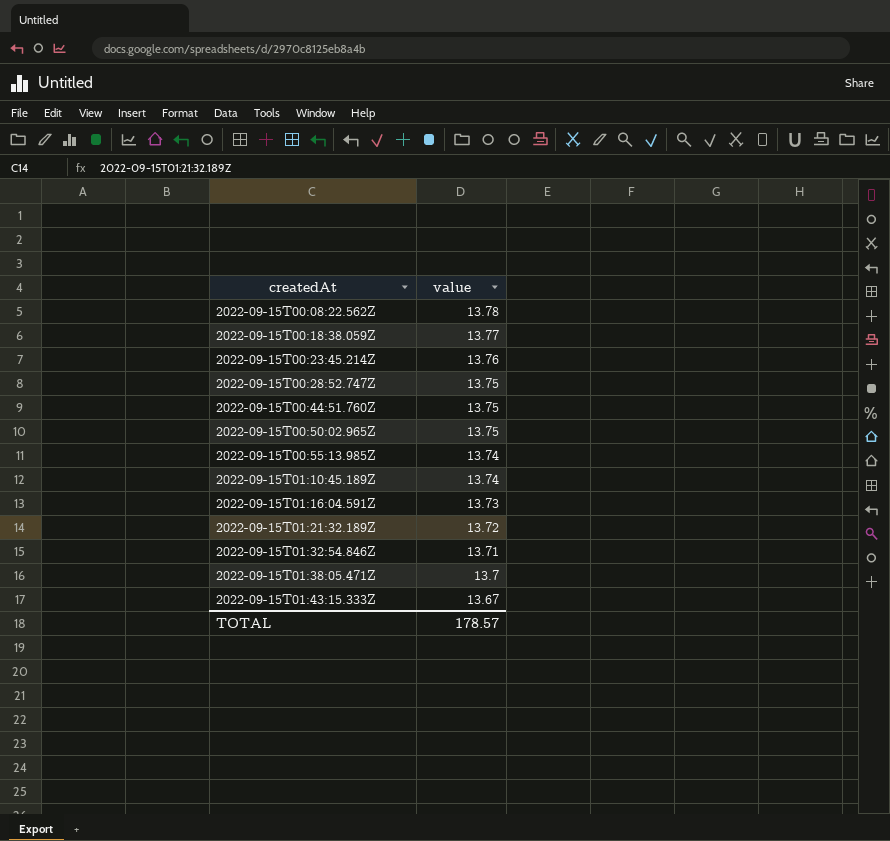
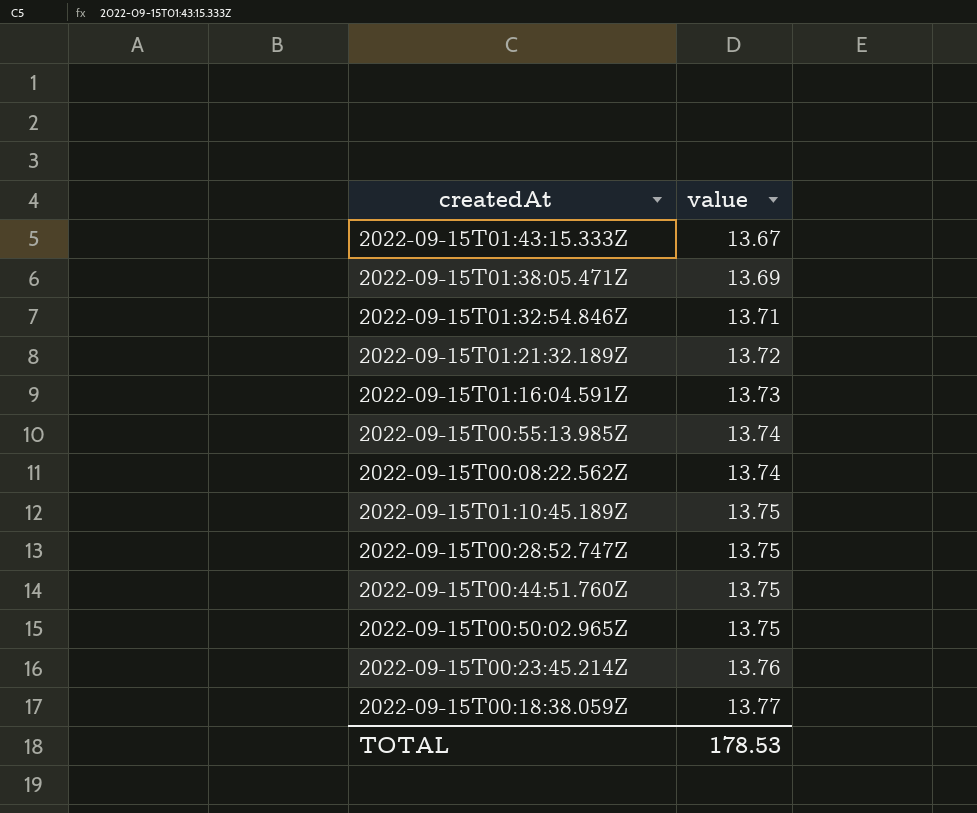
row order: createdAt ascending -> value ascending
2022-09-15T01:38:05.471Z | value: 13.7 -> 13.69
2022-09-15T00:08:22.562Z | value: 13.78 -> 13.74
2022-09-15T01:10:45.189Z | value: 13.74 -> 13.75
TOTAL | value: 178.57 -> 178.53

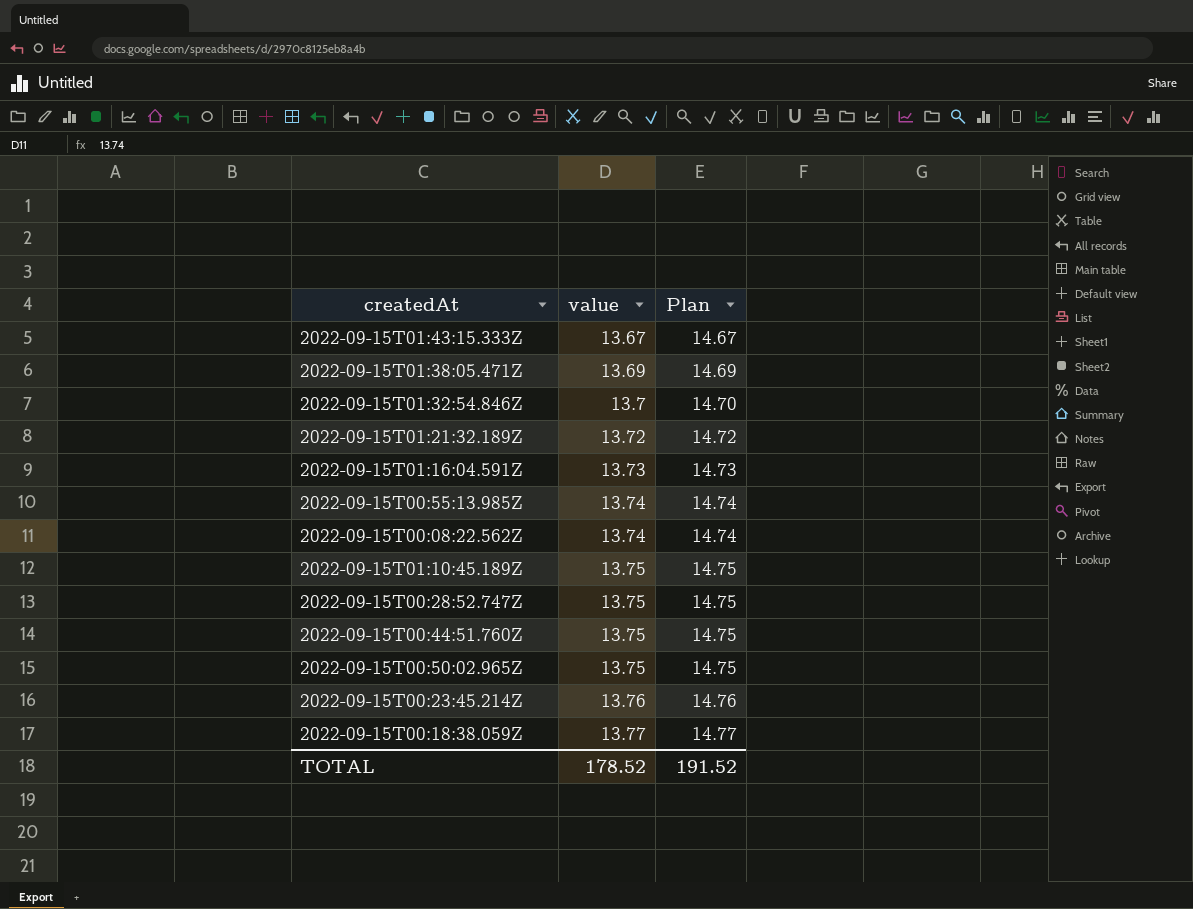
column Plan | formula: none -> [value] + 1
2022-09-15T01:32:54.846Z | value: 13.71 -> 13.7
TOTAL | value: 178.53 -> 178.52

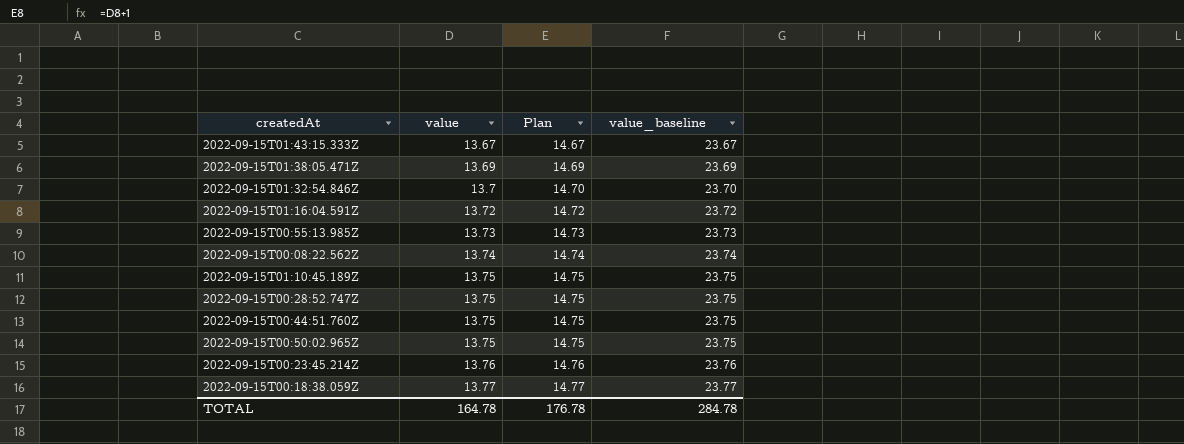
column value_baseline | formula: none -> [value] + 10
row 2022-09-15T01:21:32.189Z: 13.72 | 14.72 -> none
2022-09-15T01:16:04.591Z | value: 13.73 -> 13.72
2022-09-15T01:16:04.591Z | Plan: 14.73 -> 14.72
2022-09-15T00:55:13.985Z | value: 13.74 -> 13.73
2022-09-15T00:55:13.985Z | Plan: 14.74 -> 14.73
TOTAL | value: 178.52 -> 164.78
TOTAL | Plan: 191.52 -> 176.78

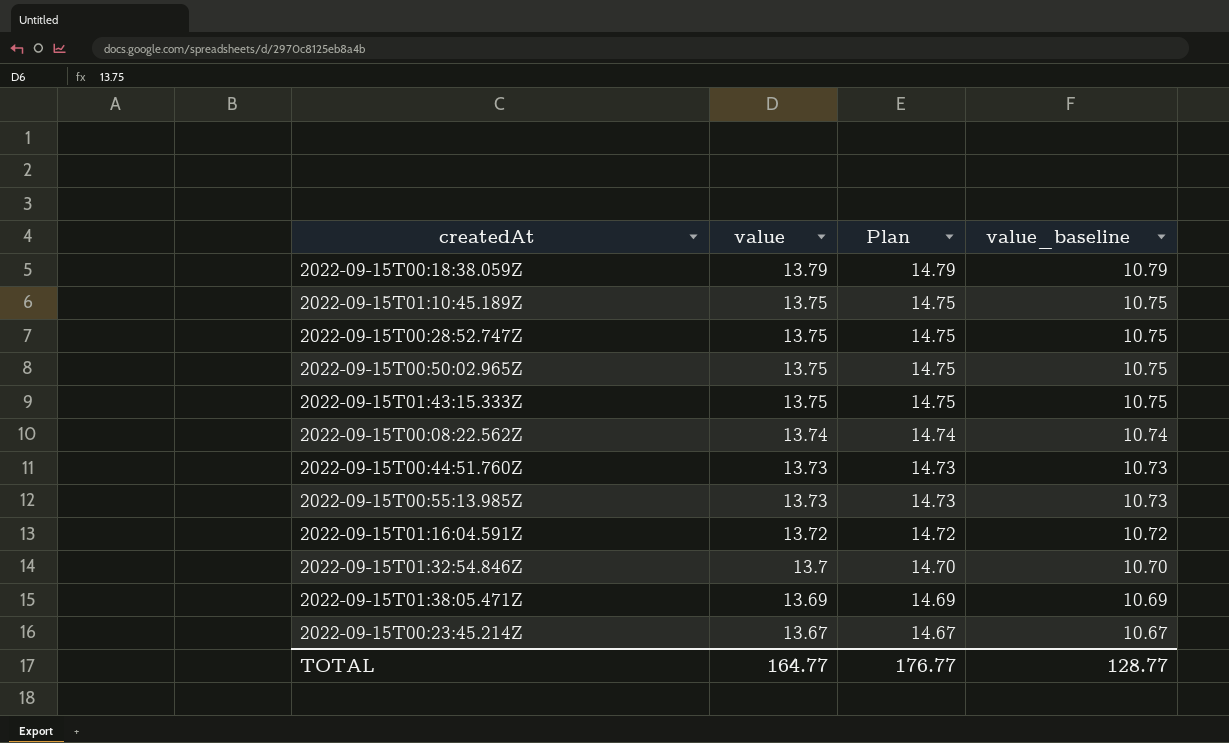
row order: value ascending -> value descending
column value_baseline | formula: [value] + 10 -> [value] - 3
2022-09-15T00:18:38.059Z | value: 13.77 -> 13.79
2022-09-15T00:18:38.059Z | Plan: 14.77 -> 14.79
2022-09-15T01:43:15.333Z | value: 13.67 -> 13.75
2022-09-15T01:43:15.333Z | Plan: 14.67 -> 14.75
2022-09-15T00:44:51.760Z | value: 13.75 -> 13.73
2022-09-15T00:44:51.760Z | Plan: 14.75 -> 14.73
2022-09-15T00:23:45.214Z | value: 13.76 -> 13.67
2022-09-15T00:23:45.214Z | Plan: 14.76 -> 14.67
TOTAL | value: 164.78 -> 164.77
TOTAL | Plan: 176.78 -> 176.77
TOTAL | value_baseline: 284.78 -> 128.77

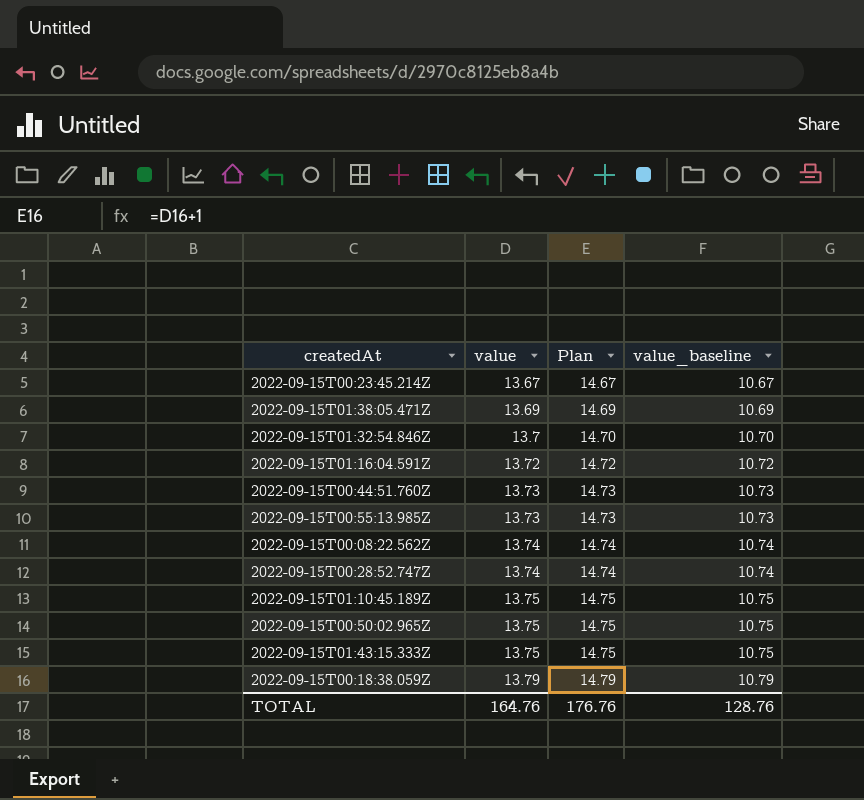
row order: value descending -> value ascending
2022-09-15T00:28:52.747Z | value: 13.75 -> 13.74
2022-09-15T00:28:52.747Z | Plan: 14.75 -> 14.74
2022-09-15T00:28:52.747Z | value_baseline: 10.75 -> 10.74
TOTAL | value: 164.77 -> 164.76
TOTAL | Plan: 176.77 -> 176.76
TOTAL | value_baseline: 128.77 -> 128.76

